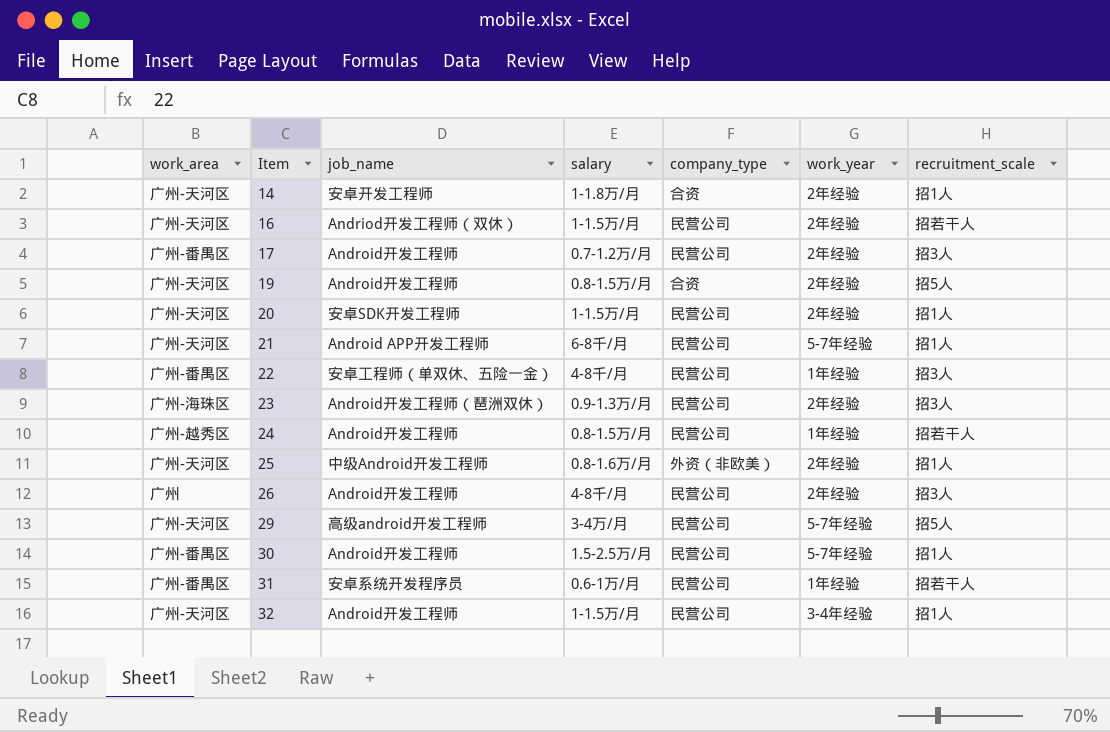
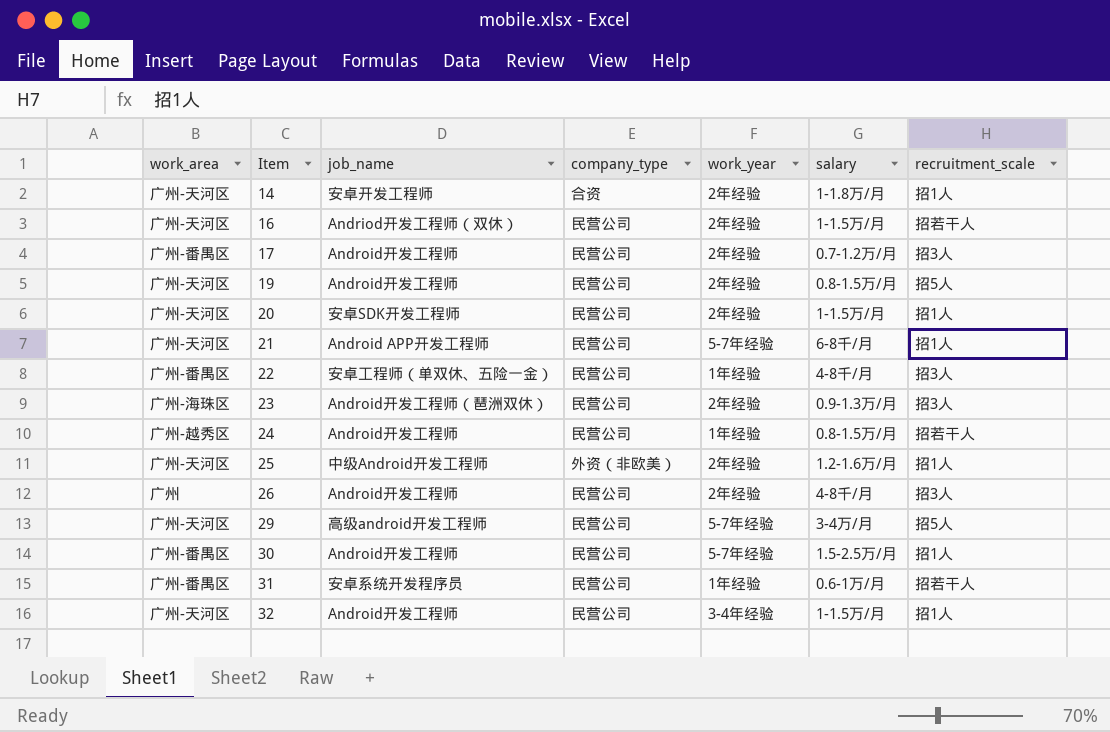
column salary | position: 4 -> 6
19 | company_type: 合资 -> 民营公司
25 | salary: 0.8-1.6万/月 -> 1.2-1.6万/月

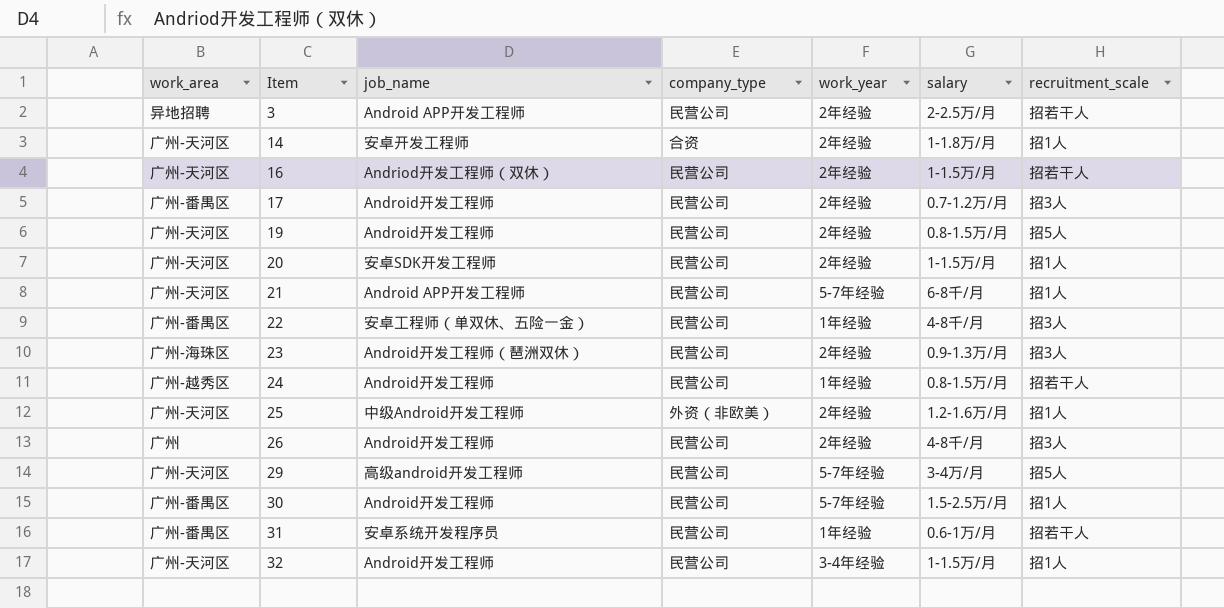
row 3: none -> 异地招聘 | Android APP开发工程师 | 民营公司 | 2年经验 | 2-2.5万/月 | 招若干人

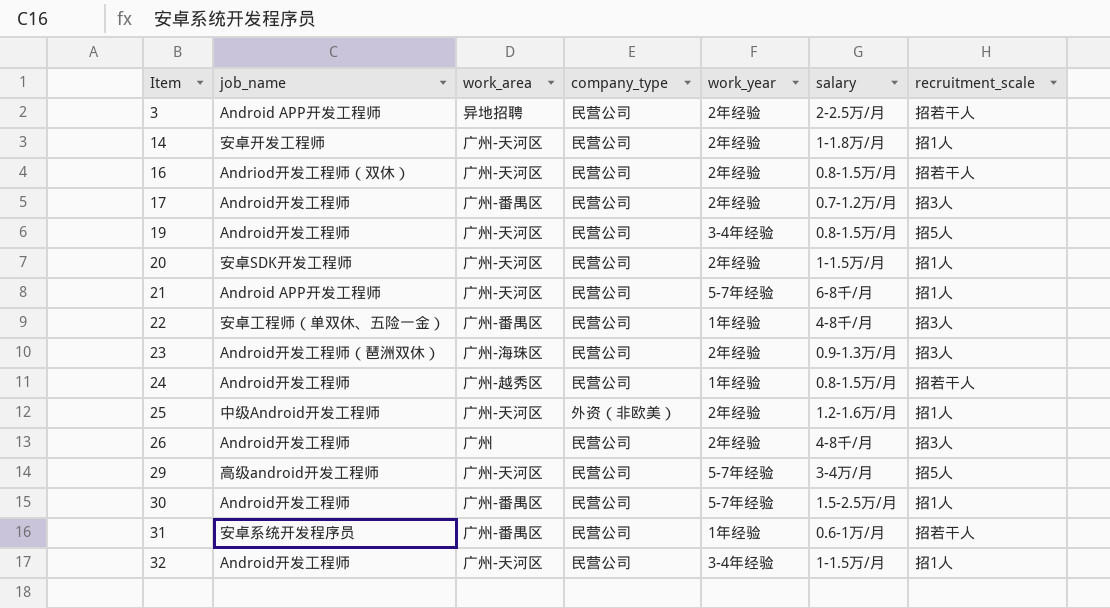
column work_area | position: 1 -> 3
14 | company_type: 合资 -> 民营公司
16 | salary: 1-1.5万/月 -> 0.8-1.5万/月
19 | work_year: 2年经验 -> 3-4年经验

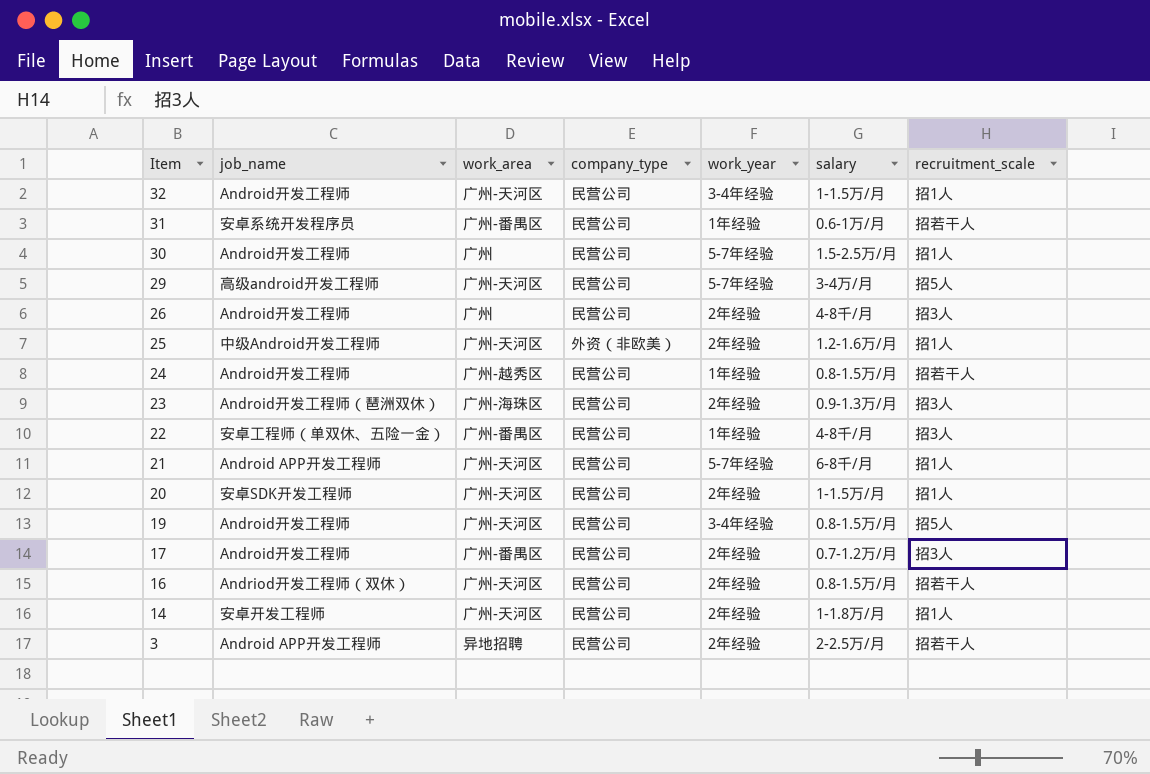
row order: Item ascending -> Item descending
30 | work_area: 广州-番禺区 -> 广州

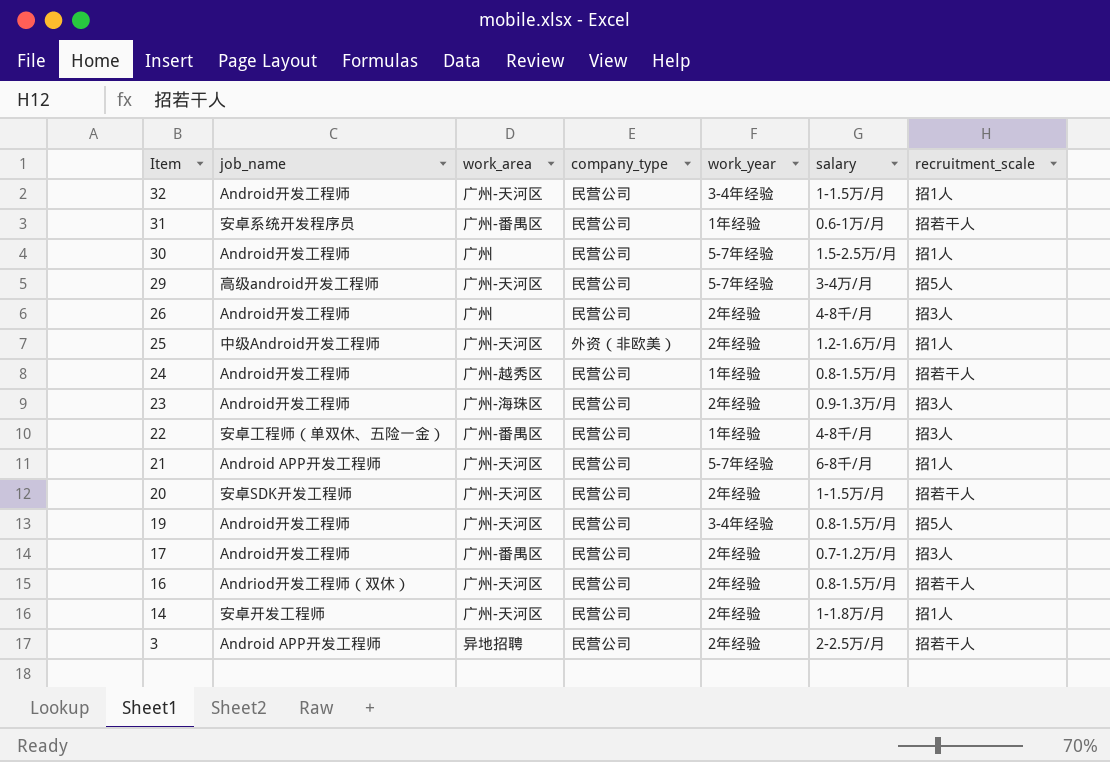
23 | job_name: Android开发工程师（琶洲双休） -> Android开发工程师
20 | recruitment_scale: 招1人 -> 招若干人

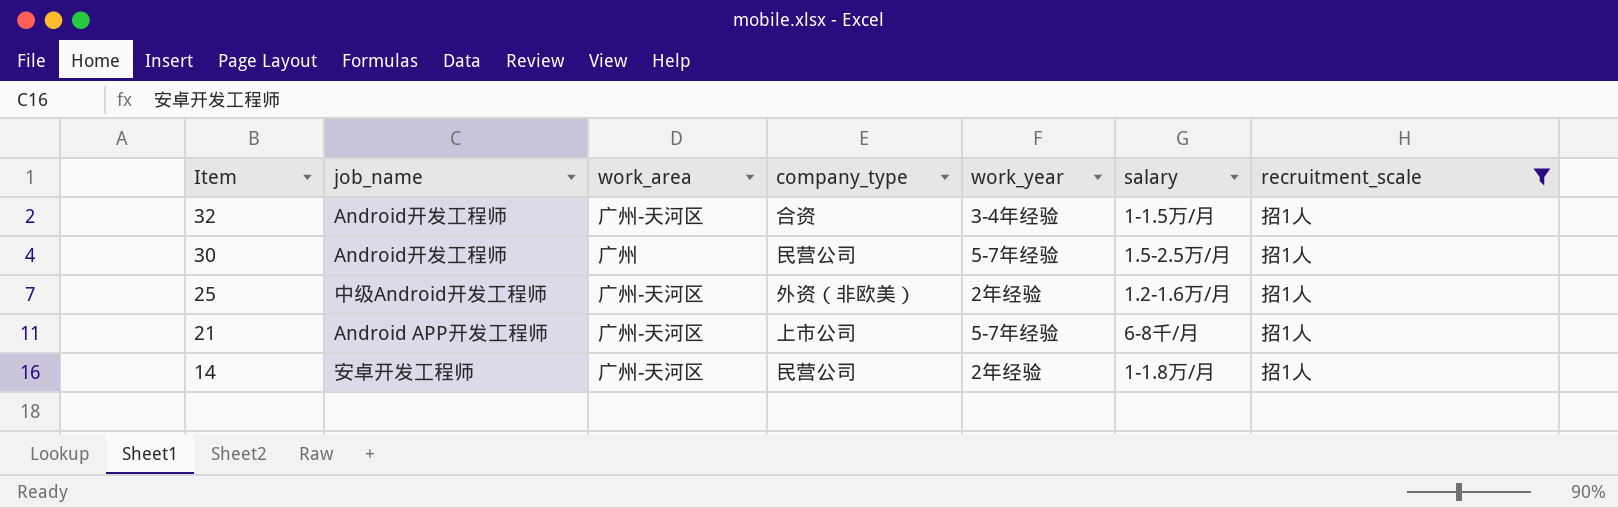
filter: none -> recruitment_scale = 招1人
32 | company_type: 民营公司 -> 合资
21 | company_type: 民营公司 -> 上市公司

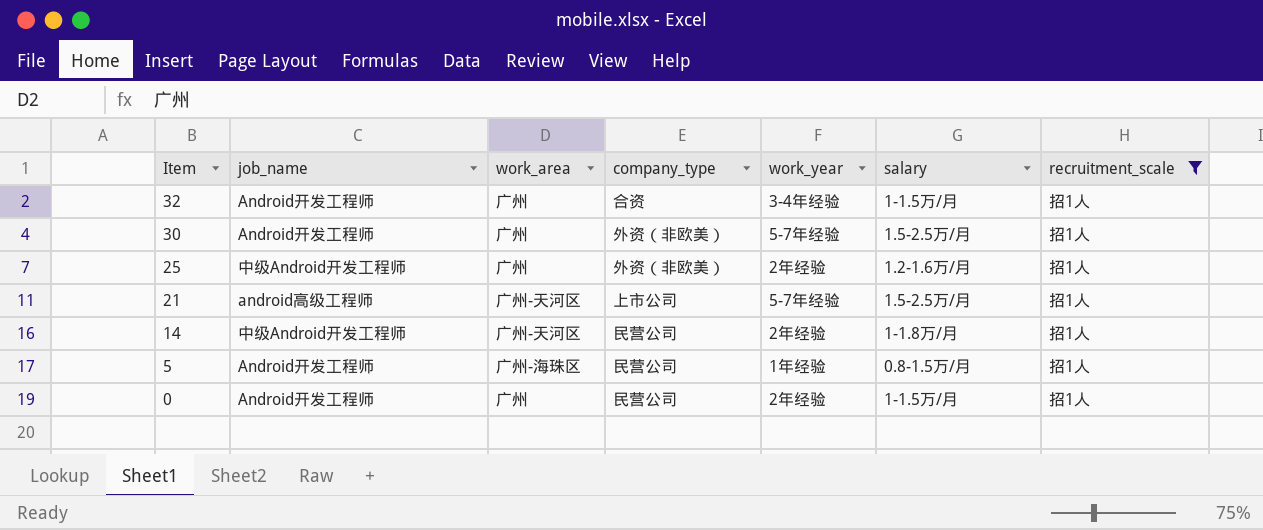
32 | work_area: 广州-天河区 -> 广州
30 | company_type: 民营公司 -> 外资（非欧美）
25 | work_area: 广州-天河区 -> 广州
21 | job_name: Android APP开发工程师 -> android高级工程师
21 | salary: 6-8千/月 -> 1.5-2.5万/月
14 | job_name: 安卓开发工程师 -> 中级Android开发工程师
row 5: none -> Android开发工程师 | 广州-海珠区 | 民营公司 | 1年经验 | 0.8-1.5万/月 | 招1人
row 0: none -> Android开发工程师 | 广州 | 民营公司 | 2年经验 | 1-1.5万/月 | 招1人

